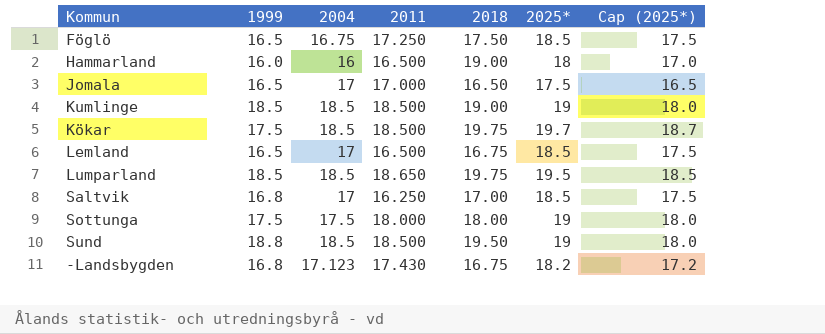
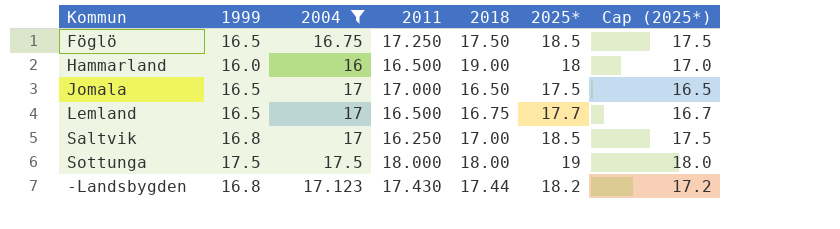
filter: none -> 2004 != 18.5
Lemland | 2025*: 18.5 -> 17.7
Lemland | Cap (2025*): 17.5 -> 16.7
-Landsbygden | 2018: 16.75 -> 17.44

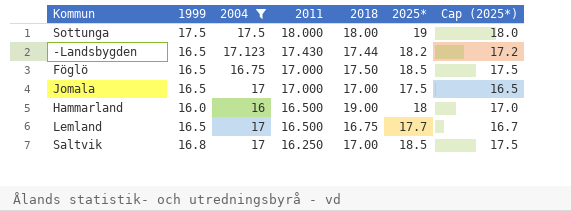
row order: none -> 2011 descending
-Landsbygden | 1999: 16.8 -> 16.5
Föglö | 2011: 17.250 -> 17.000
Jomala | 2018: 16.50 -> 17.00

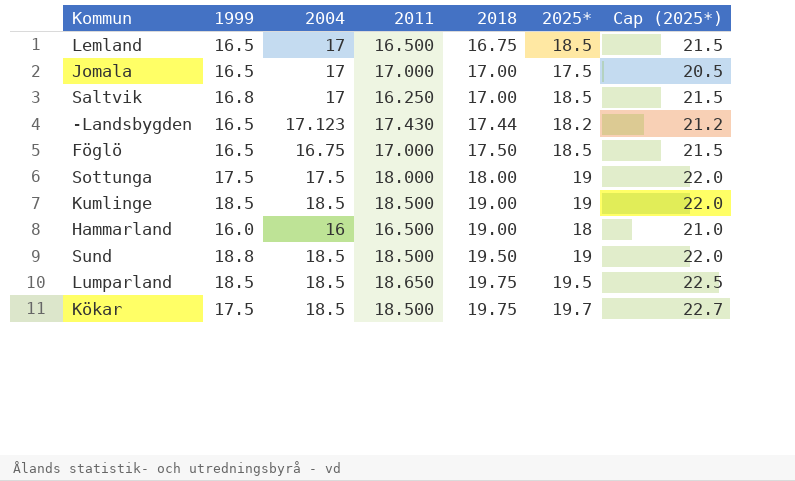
filter: 2004 != 18.5 -> none
row order: 2011 descending -> 2018 ascending
column Cap (2025*) | formula: [2025*] - 1 -> [2025*] + 3
Lemland | 2025*: 17.7 -> 18.5

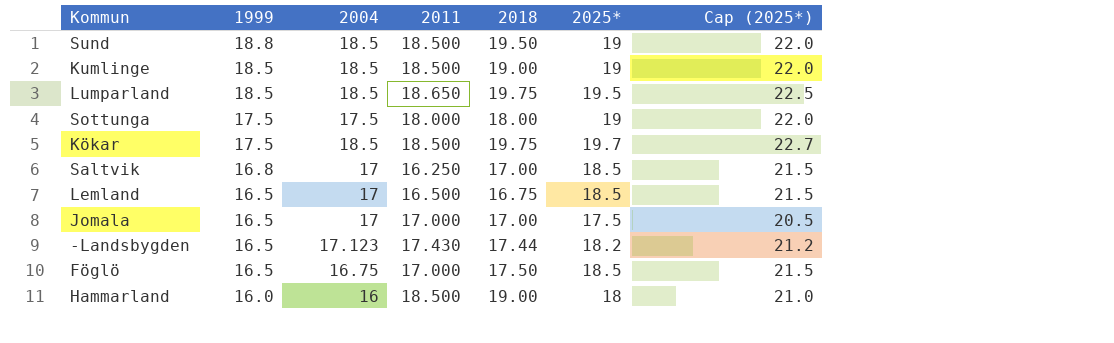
row order: 2018 ascending -> 1999 descending
Hammarland | 2011: 16.500 -> 18.500

